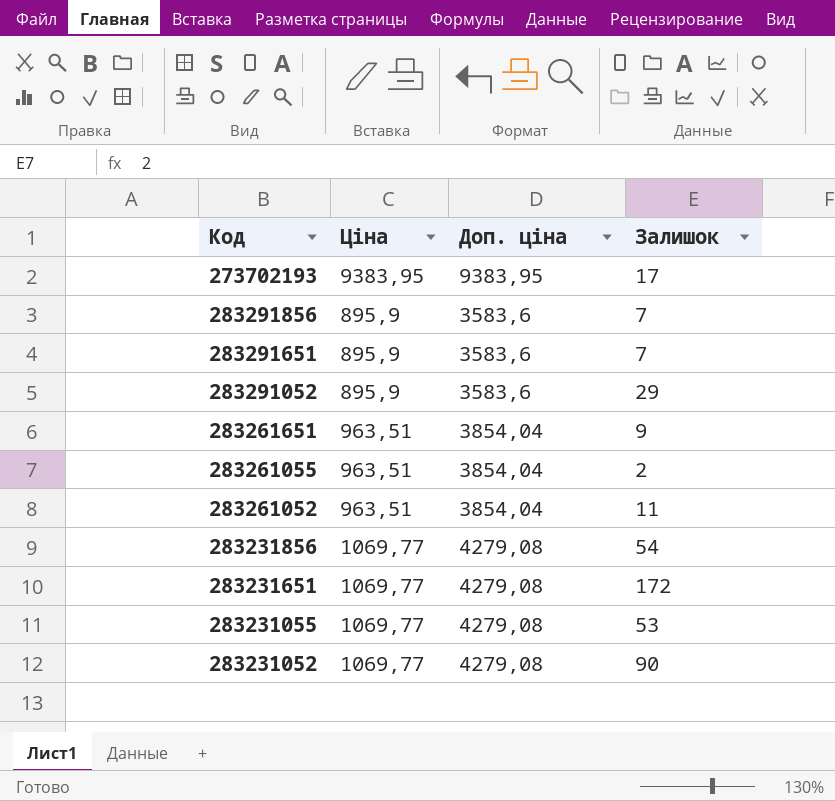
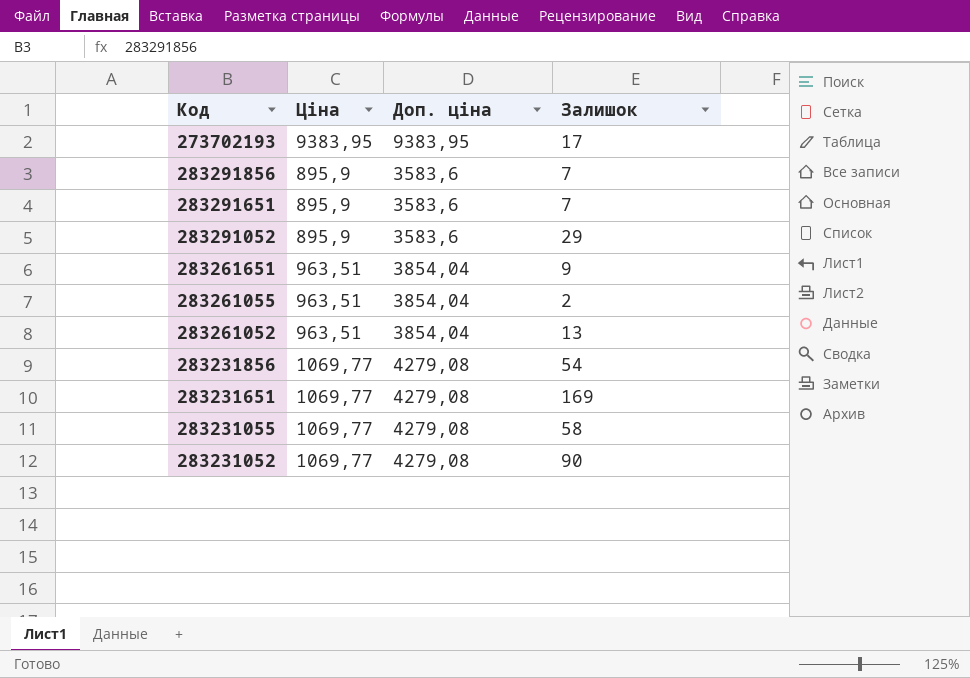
283261052 | Залишок: 11 -> 13
283231651 | Залишок: 172 -> 169
283231055 | Залишок: 53 -> 58

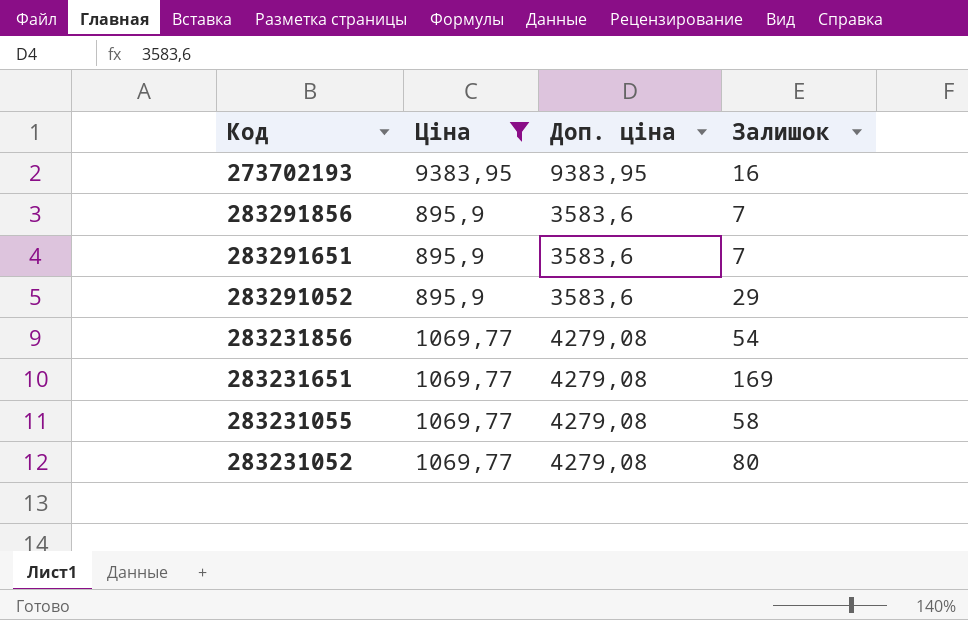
filter: none -> Ціна != 963,51
273702193 | Залишок: 17 -> 16
283231052 | Залишок: 90 -> 80

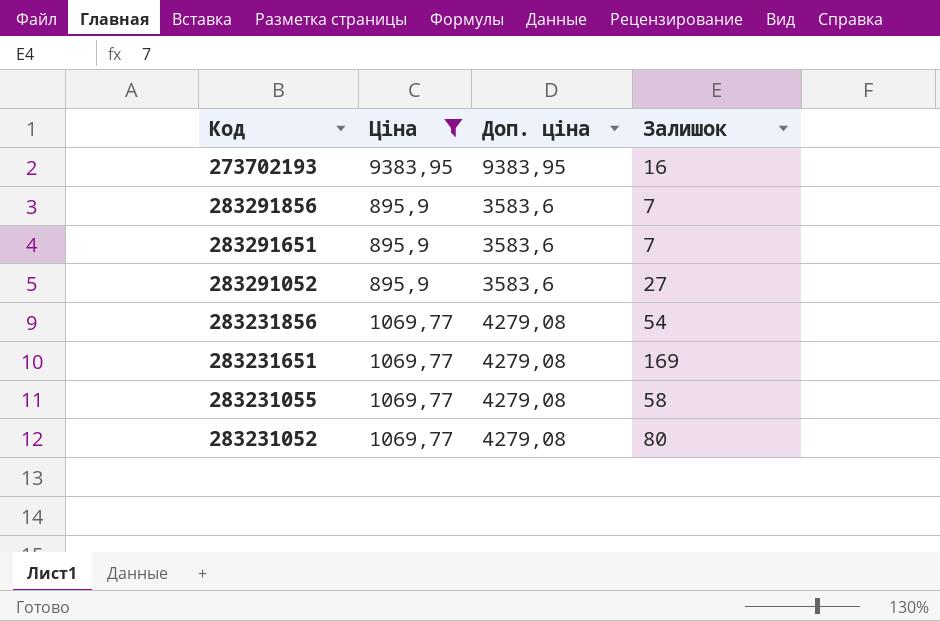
283291052 | Залишок: 29 -> 27

